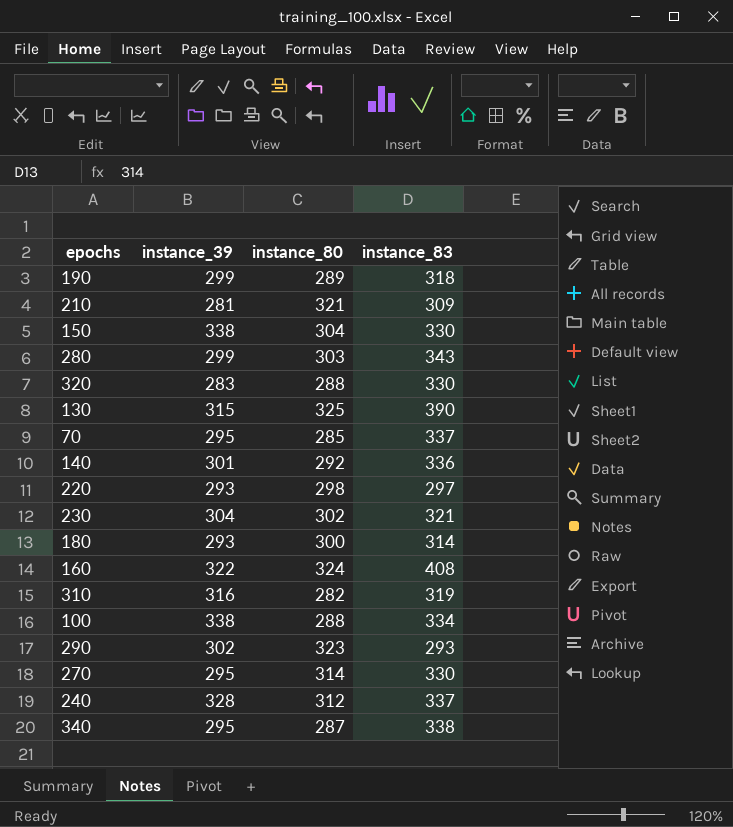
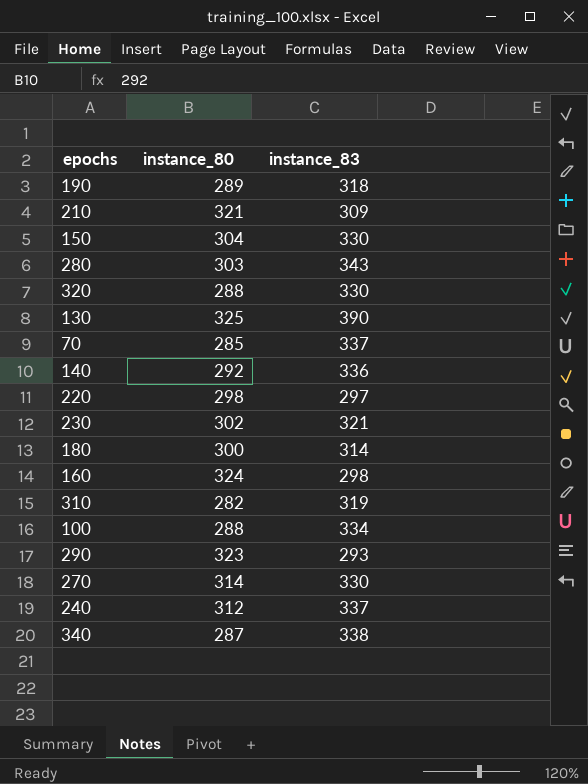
column instance_39 | position: 2 -> none
160 | instance_83: 408 -> 298

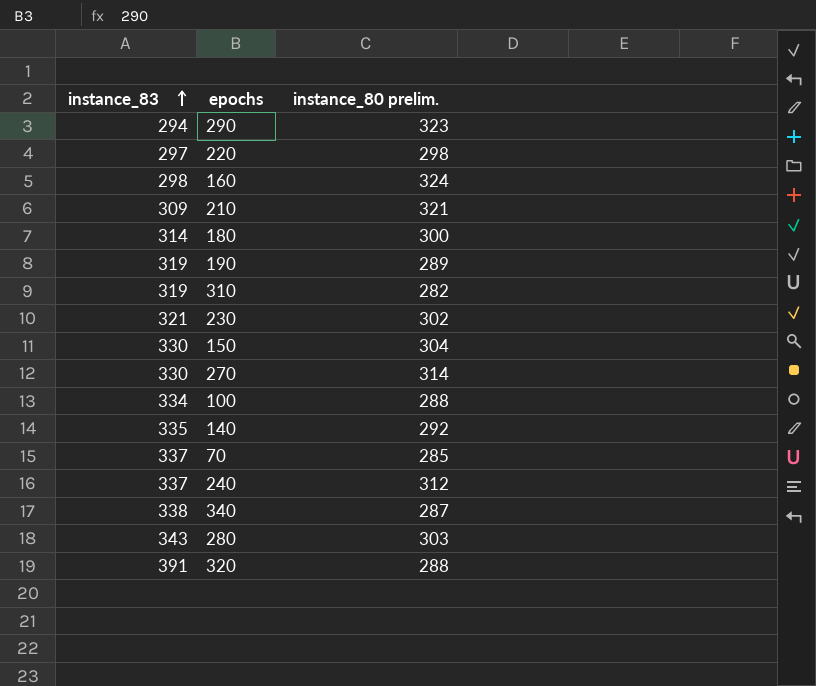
row order: none -> instance_83 ascending
column instance_83 | position: 3 -> 1
column name: instance_80 -> instance_80 prelim.
row 130: 325 | 390 -> none
290 | instance_83: 293 -> 294
190 | instance_83: 318 -> 319
140 | instance_83: 336 -> 335
320 | instance_83: 330 -> 391

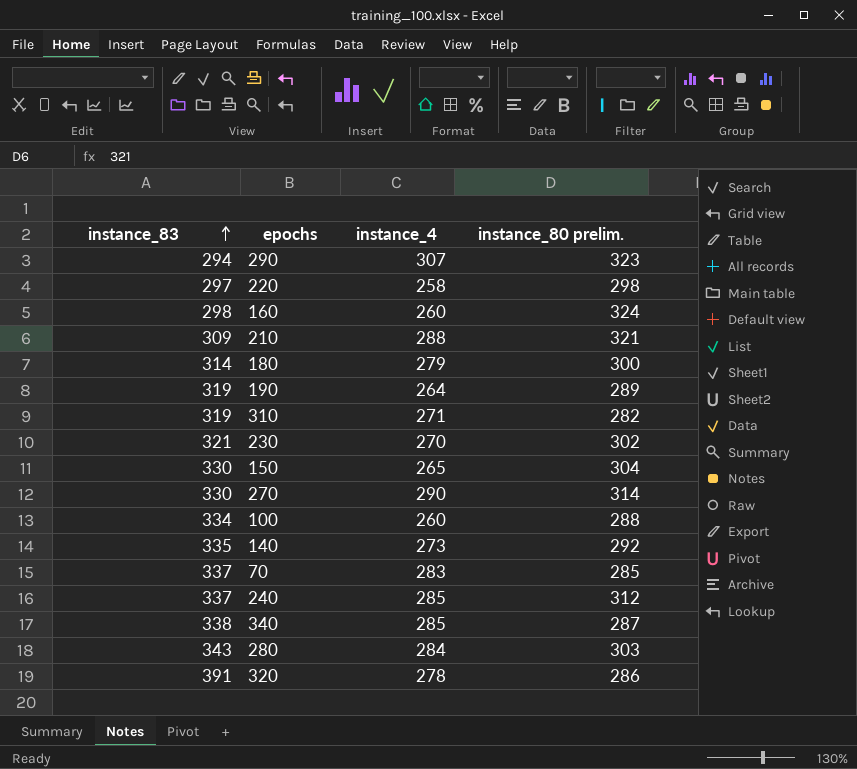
column instance_4 | position: none -> 3
320 | instance_80 prelim.: 288 -> 286

